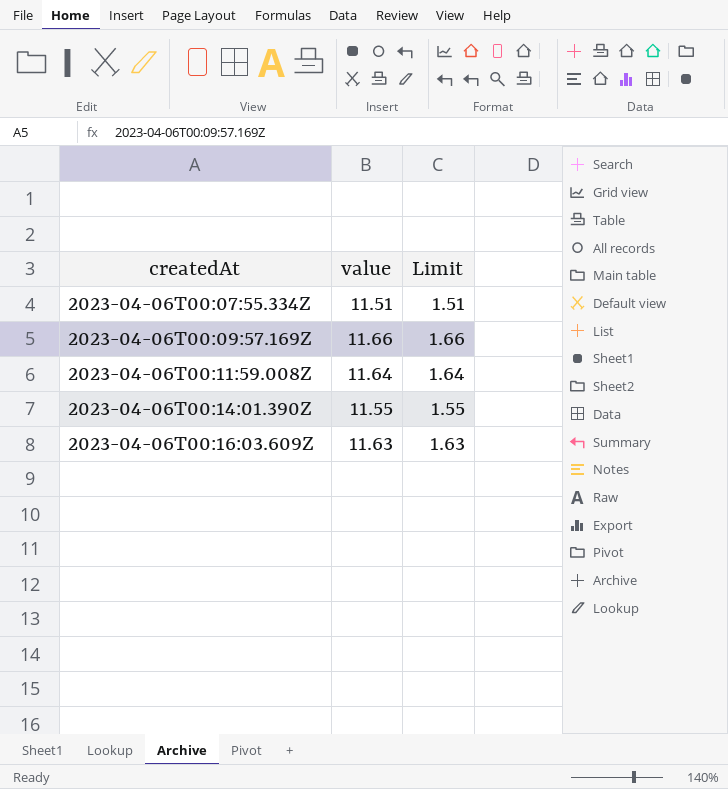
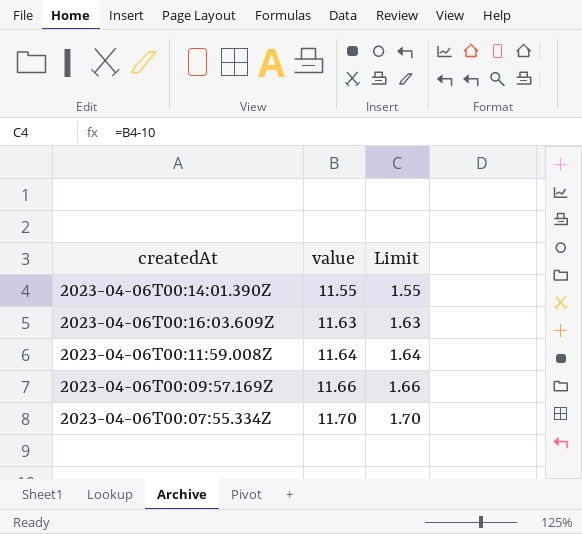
row order: createdAt ascending -> value ascending
2023-04-06T00:07:55.334Z | value: 11.51 -> 11.70
2023-04-06T00:07:55.334Z | Limit: 1.51 -> 1.70

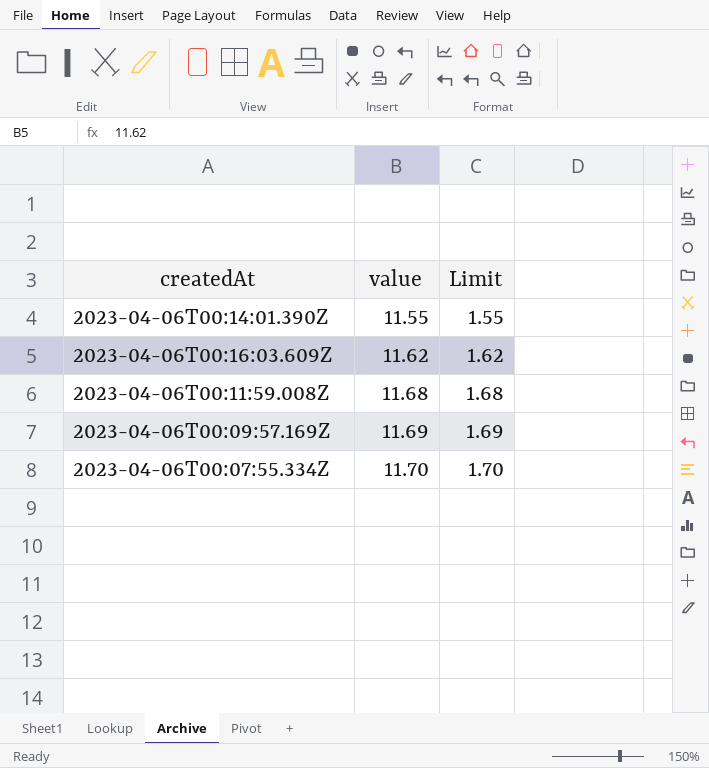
2023-04-06T00:16:03.609Z | value: 11.63 -> 11.62
2023-04-06T00:16:03.609Z | Limit: 1.63 -> 1.62
2023-04-06T00:11:59.008Z | value: 11.64 -> 11.68
2023-04-06T00:11:59.008Z | Limit: 1.64 -> 1.68
2023-04-06T00:09:57.169Z | value: 11.66 -> 11.69
2023-04-06T00:09:57.169Z | Limit: 1.66 -> 1.69

